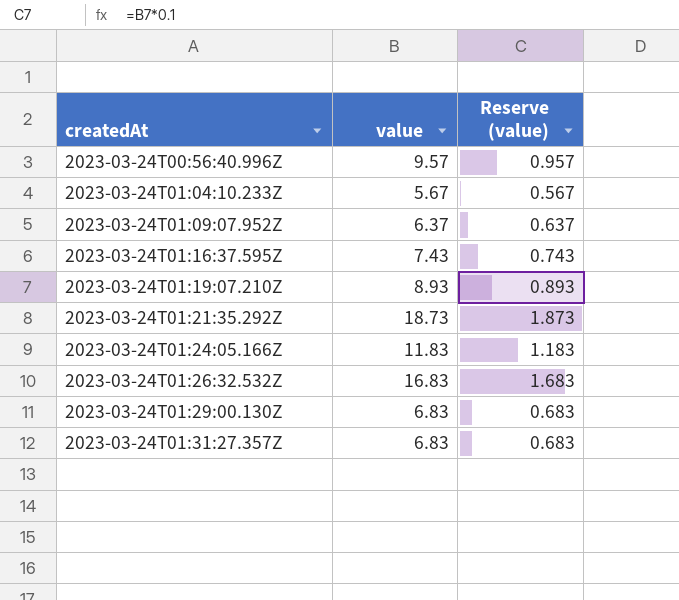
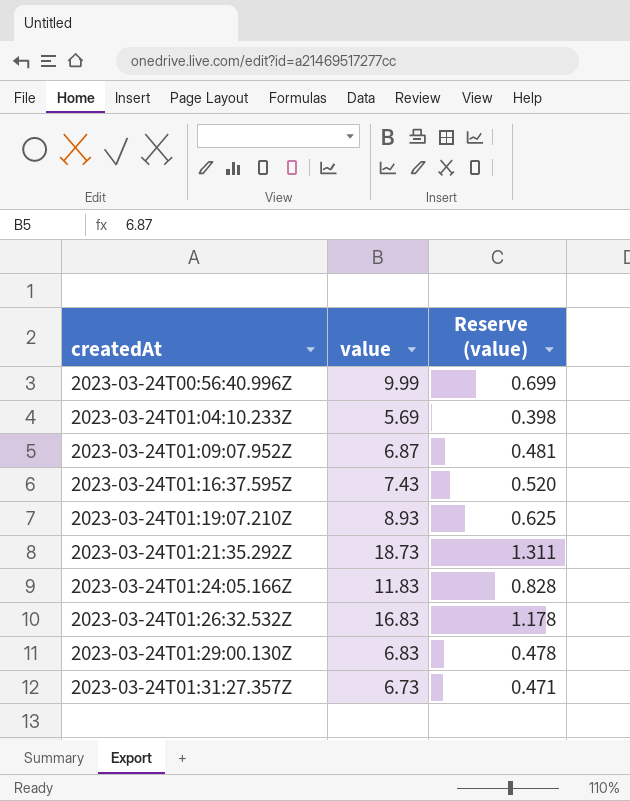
column Reserve (value) | formula: [value] * 0.1 -> [value] * 0.07
2023-03-24T00:56:40.996Z | value: 9.57 -> 9.99
2023-03-24T01:04:10.233Z | value: 5.67 -> 5.69
2023-03-24T01:09:07.952Z | value: 6.37 -> 6.87
2023-03-24T01:31:27.357Z | value: 6.83 -> 6.73

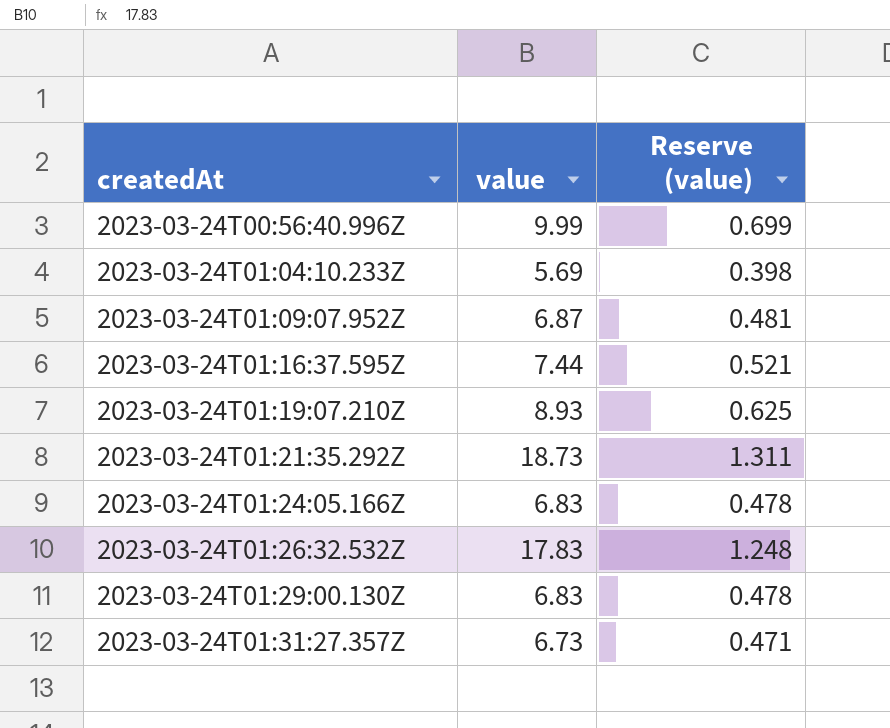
2023-03-24T01:16:37.595Z | value: 7.43 -> 7.44
2023-03-24T01:16:37.595Z | Reserve (value): 0.520 -> 0.521
2023-03-24T01:24:05.166Z | value: 11.83 -> 6.83
2023-03-24T01:24:05.166Z | Reserve (value): 0.828 -> 0.478
2023-03-24T01:26:32.532Z | value: 16.83 -> 17.83
2023-03-24T01:26:32.532Z | Reserve (value): 1.178 -> 1.248

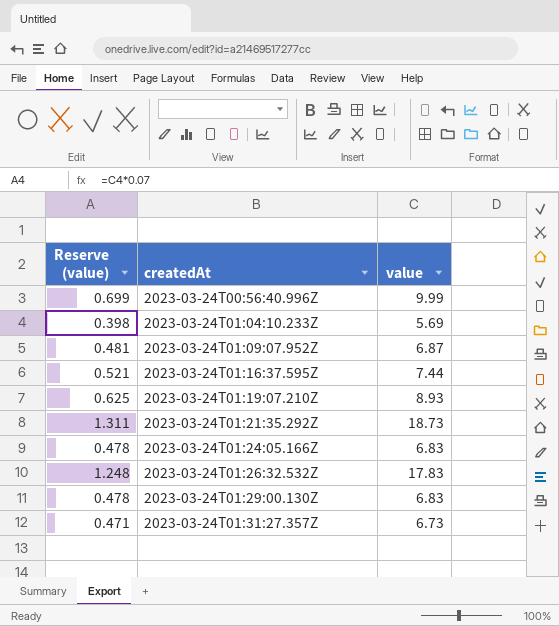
column Reserve (value) | position: 3 -> 1

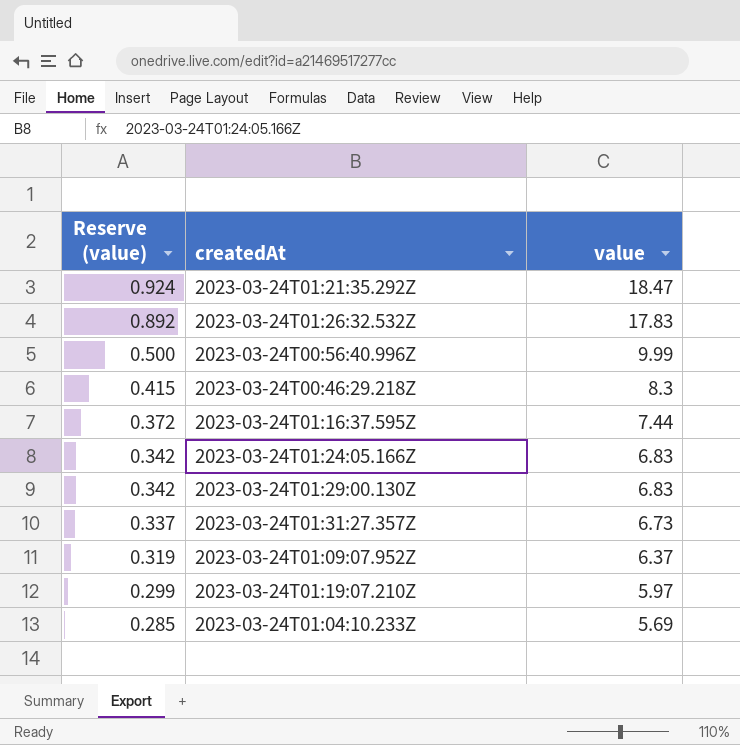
row order: createdAt ascending -> Reserve (value) descending
column Reserve (value) | formula: [value] * 0.07 -> [value] * 0.05
2023-03-24T01:21:35.292Z | value: 18.73 -> 18.47
row 2023-03-24T00:46:29.218Z: none -> 0.415 | 8.3
2023-03-24T01:09:07.952Z | value: 6.87 -> 6.37
2023-03-24T01:19:07.210Z | value: 8.93 -> 5.97

